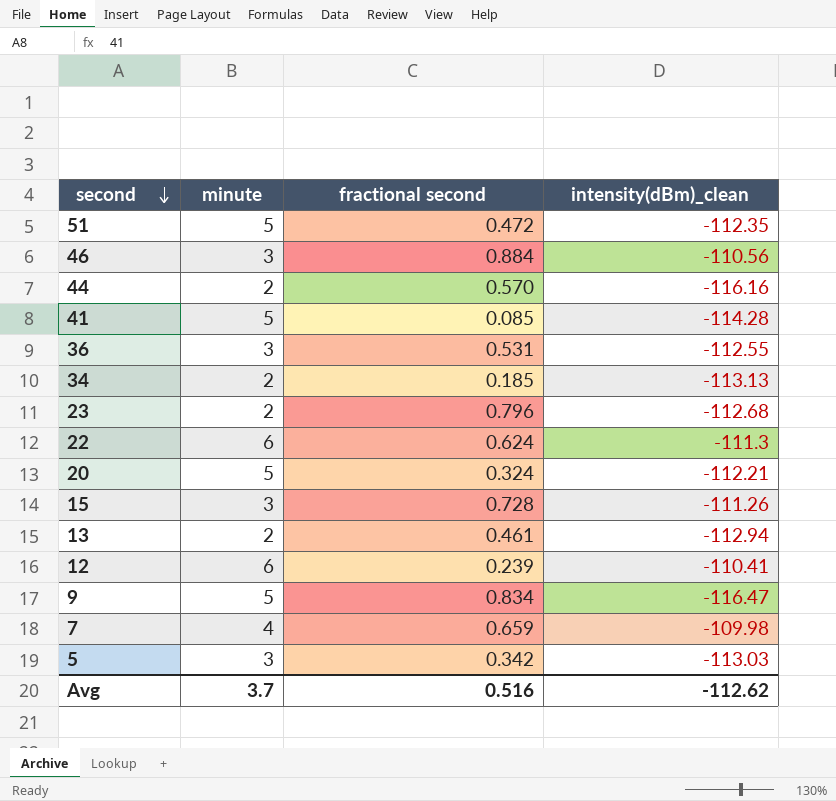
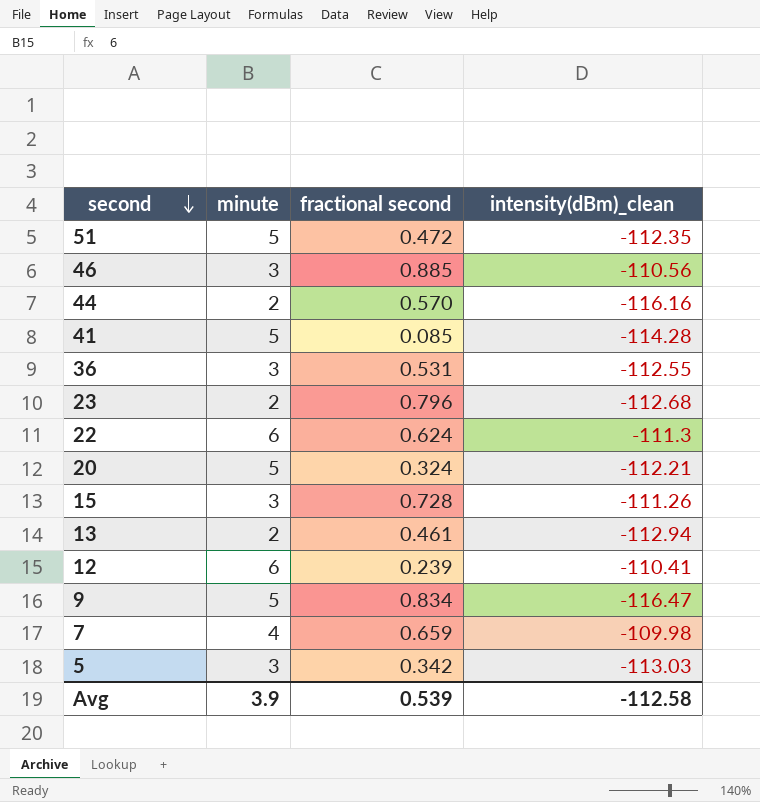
row 34: 2 | 0.185 | -113.13 -> none
46 | fractional second: 0.884 -> 0.885
Avg | minute: 3.7 -> 3.9
Avg | fractional second: 0.516 -> 0.539
Avg | intensity(dBm)_clean: -112.62 -> -112.58

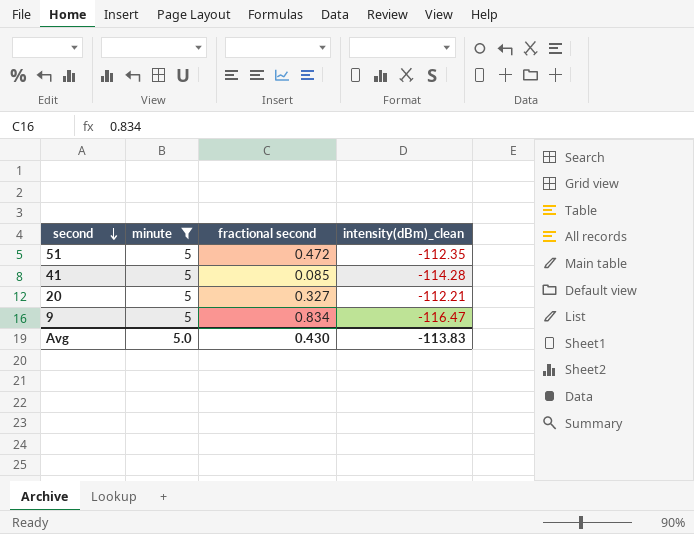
filter: none -> minute = 5
20 | fractional second: 0.324 -> 0.327
Avg | minute: 3.9 -> 5.0
Avg | fractional second: 0.539 -> 0.430
Avg | intensity(dBm)_clean: -112.58 -> -113.83

